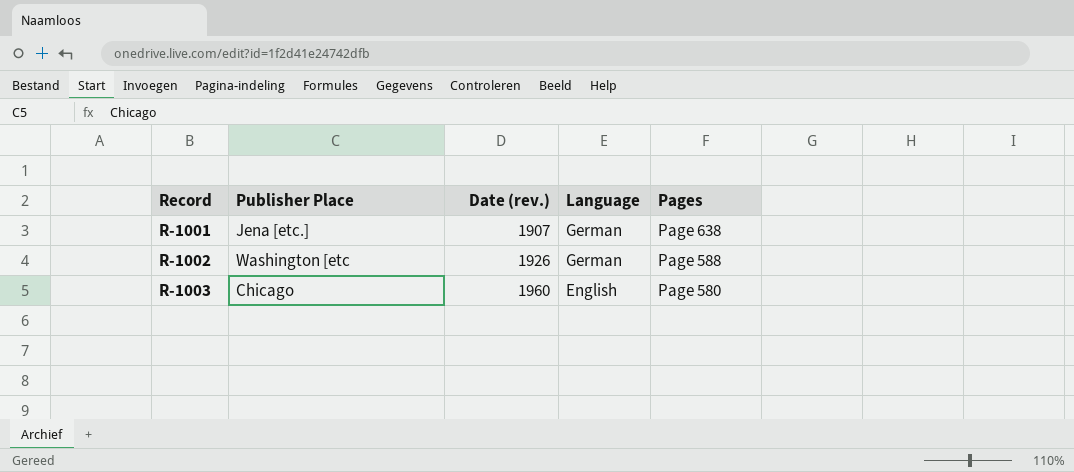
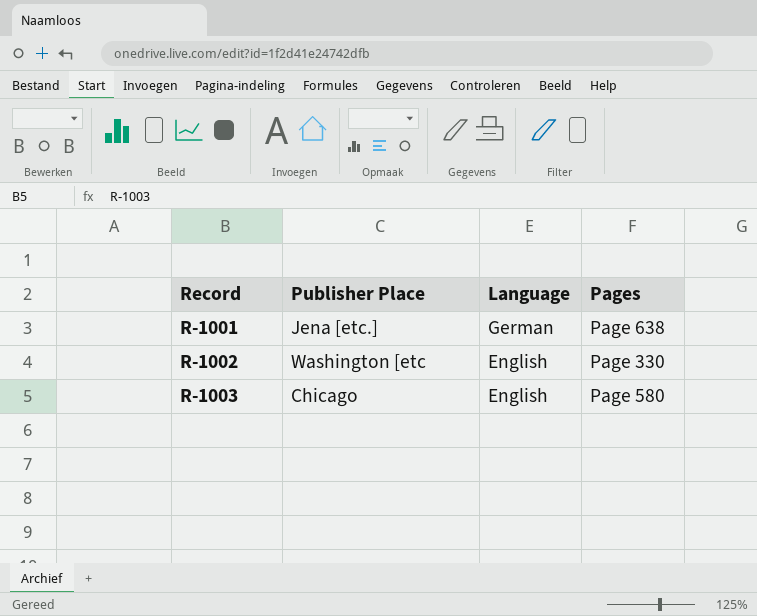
column Date (rev.) | position: 3 -> none
R-1002 | Language: German -> English
R-1002 | Pages: Page 588 -> Page 330

